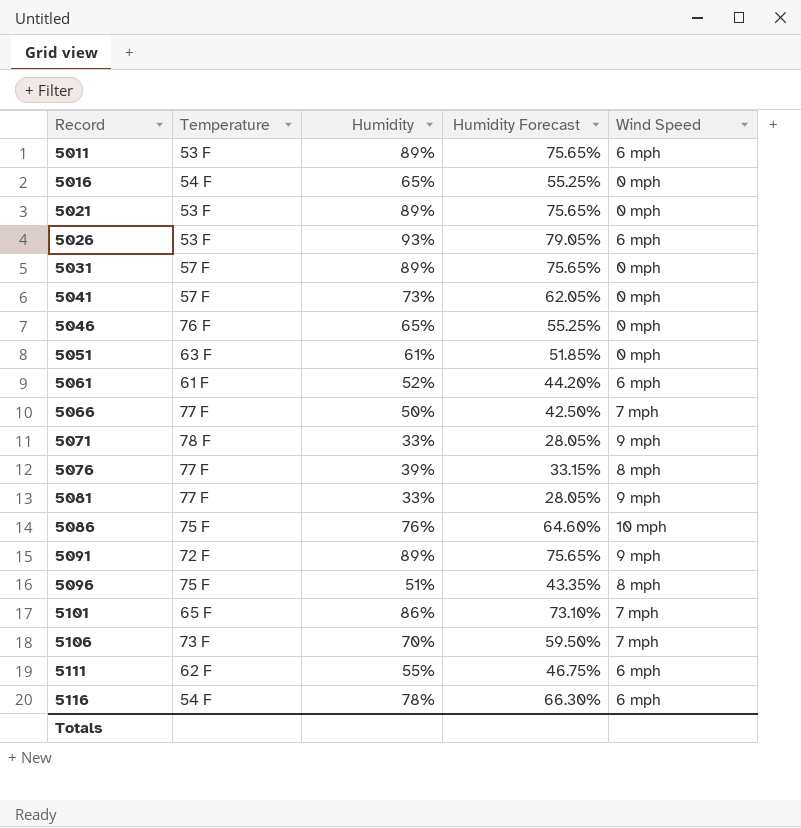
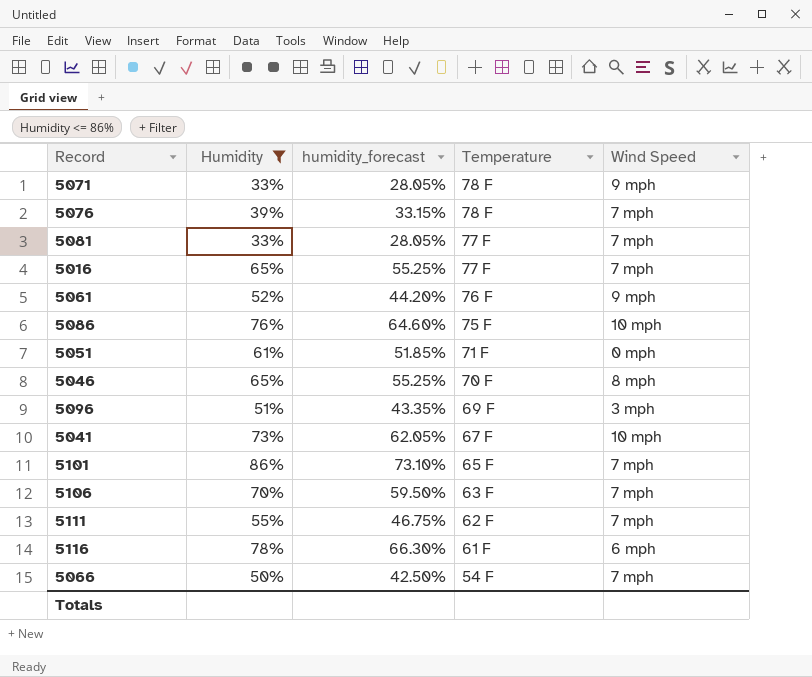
filter: none -> Humidity <= 86%
row order: Record ascending -> Temperature descending
column name: Humidity Forecast -> humidity_forecast
column Temperature | position: 2 -> 4
5076 | Temperature: 77 F -> 78 F
5076 | Wind Speed: 8 mph -> 7 mph
5081 | Wind Speed: 9 mph -> 7 mph
5016 | Temperature: 54 F -> 77 F
5016 | Wind Speed: 0 mph -> 7 mph
5061 | Temperature: 61 F -> 76 F
5061 | Wind Speed: 6 mph -> 9 mph
5051 | Temperature: 63 F -> 71 F
5046 | Temperature: 76 F -> 70 F
5046 | Wind Speed: 0 mph -> 8 mph
5096 | Temperature: 75 F -> 69 F
5096 | Wind Speed: 8 mph -> 3 mph
5041 | Temperature: 57 F -> 67 F
5041 | Wind Speed: 0 mph -> 10 mph
5106 | Temperature: 73 F -> 63 F
5111 | Wind Speed: 6 mph -> 7 mph
5116 | Temperature: 54 F -> 61 F
5066 | Temperature: 77 F -> 54 F

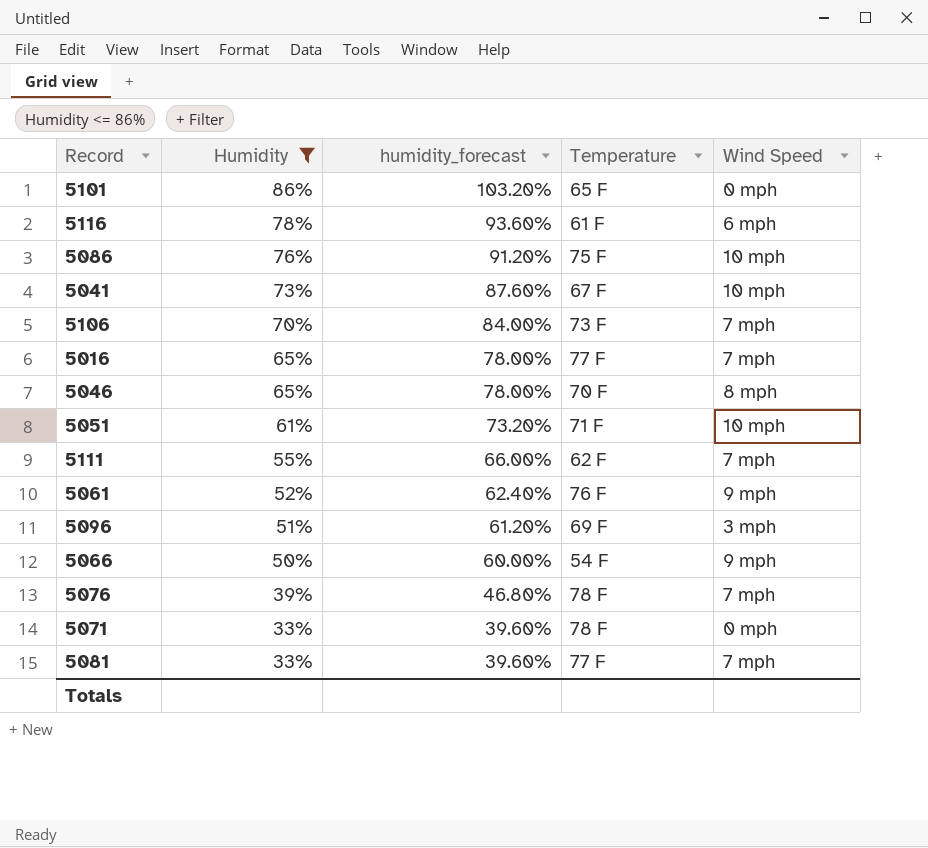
row order: Temperature descending -> Humidity descending
column humidity_forecast | formula: [Humidity] * 0.85 -> [Humidity] * 1.2
5101 | Wind Speed: 7 mph -> 0 mph
5106 | Temperature: 63 F -> 73 F
5051 | Wind Speed: 0 mph -> 10 mph
5066 | Wind Speed: 7 mph -> 9 mph
5071 | Wind Speed: 9 mph -> 0 mph

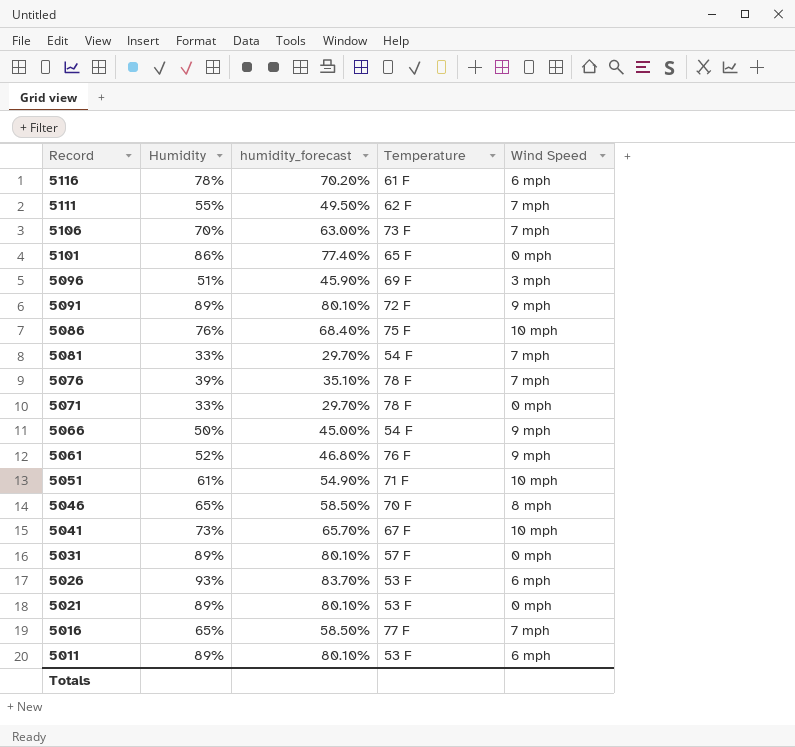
filter: Humidity <= 86% -> none
row order: Humidity descending -> Record descending
column humidity_forecast | formula: [Humidity] * 1.2 -> [Humidity] * 0.9
5081 | Temperature: 77 F -> 54 F

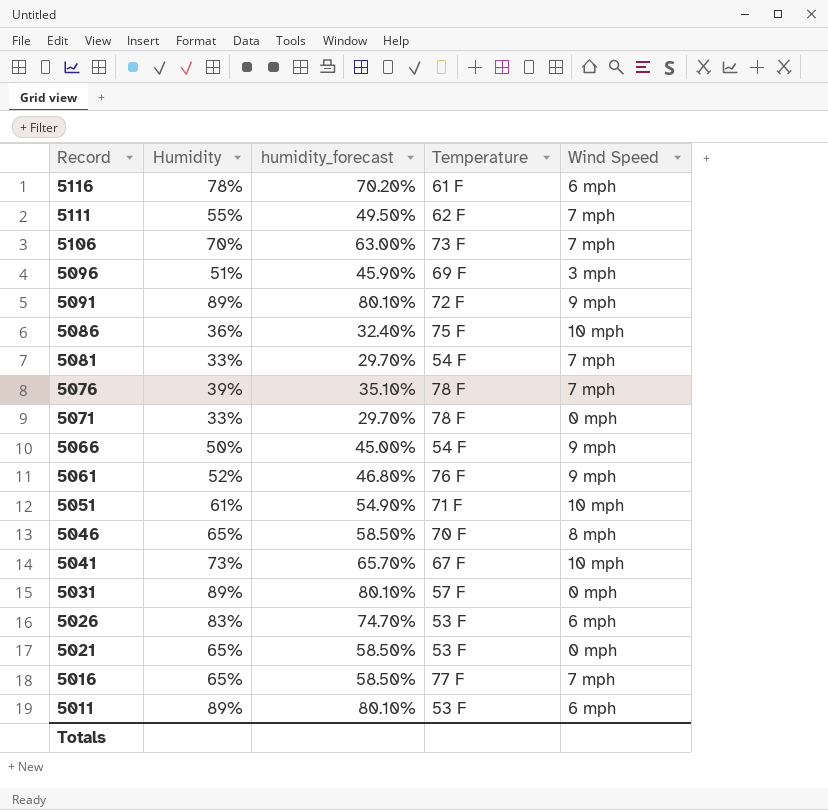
row 5101: 86% | 77.40% | 65 F | 0 mph -> none
5086 | Humidity: 76% -> 36%
5086 | humidity_forecast: 68.40% -> 32.40%
5026 | Humidity: 93% -> 83%
5026 | humidity_forecast: 83.70% -> 74.70%
5021 | Humidity: 89% -> 65%
5021 | humidity_forecast: 80.10% -> 58.50%

